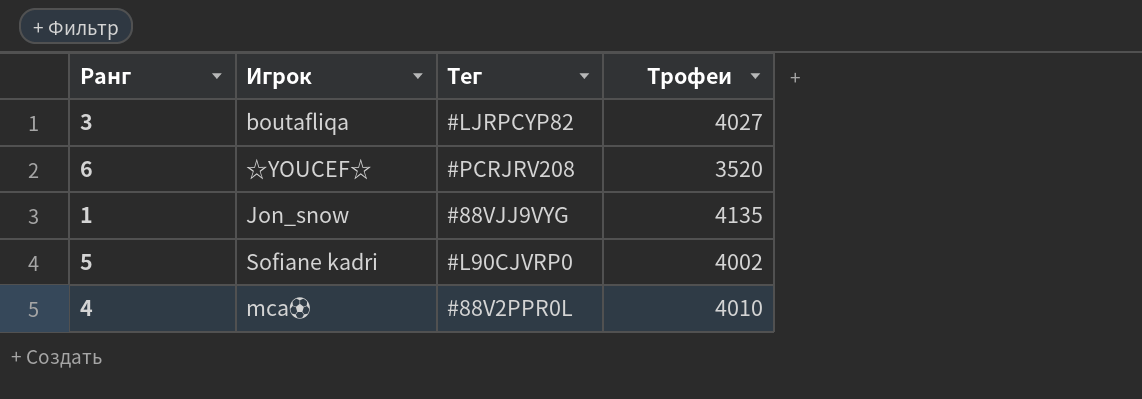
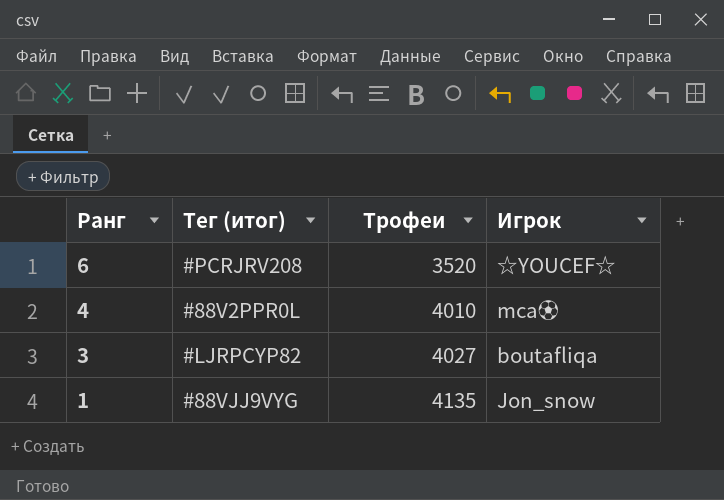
row order: none -> Ранг descending
column name: Тег -> Тег (итог)
column Игрок | position: 2 -> 4
row 5: Sofiane kadri | #L90CJVRP0 | 4002 -> none

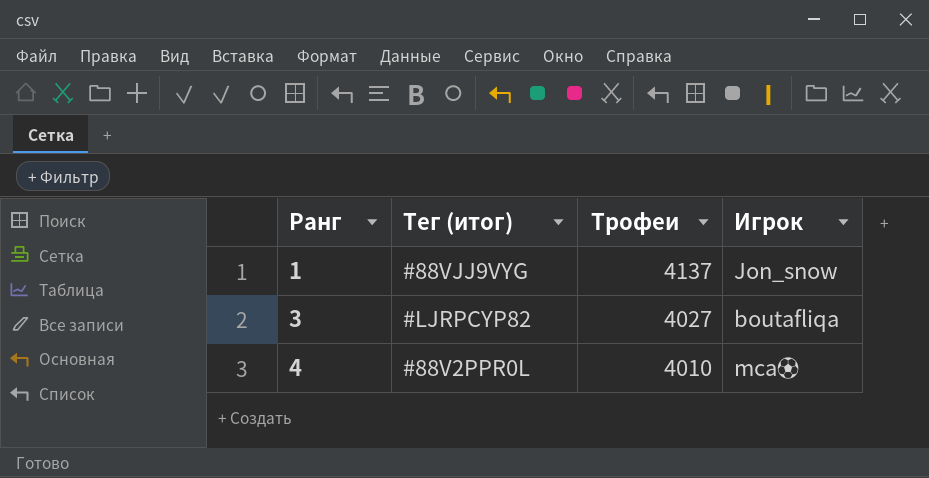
row order: Ранг descending -> Ранг ascending
row 6: #PCRJRV208 | 3520 | ☆YOUCEF☆ -> none
1 | Трофеи: 4135 -> 4137

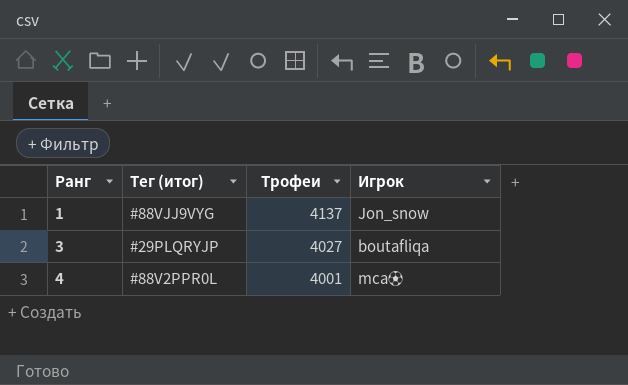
3 | Тег (итог): #LJRPCYP82 -> #29PLQRYJP
4 | Трофеи: 4010 -> 4001

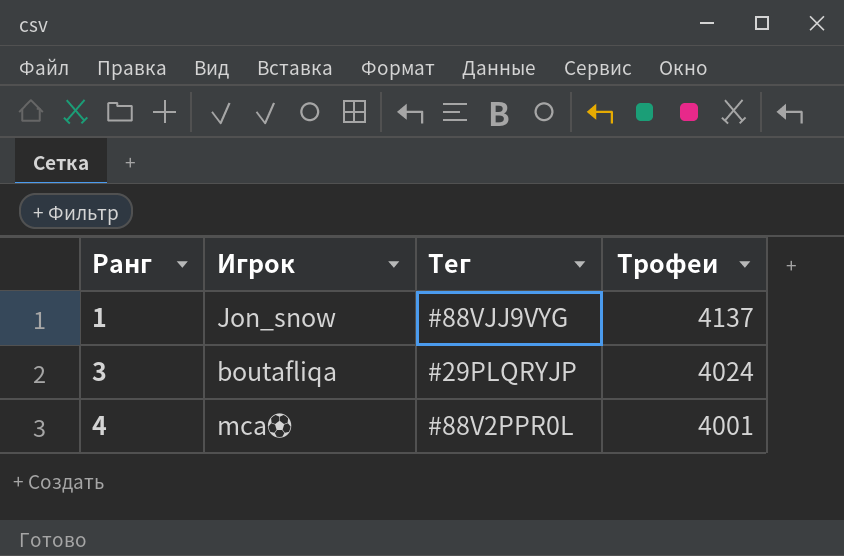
column Игрок | position: 4 -> 2
column name: Тег (итог) -> Тег
3 | Трофеи: 4027 -> 4024

